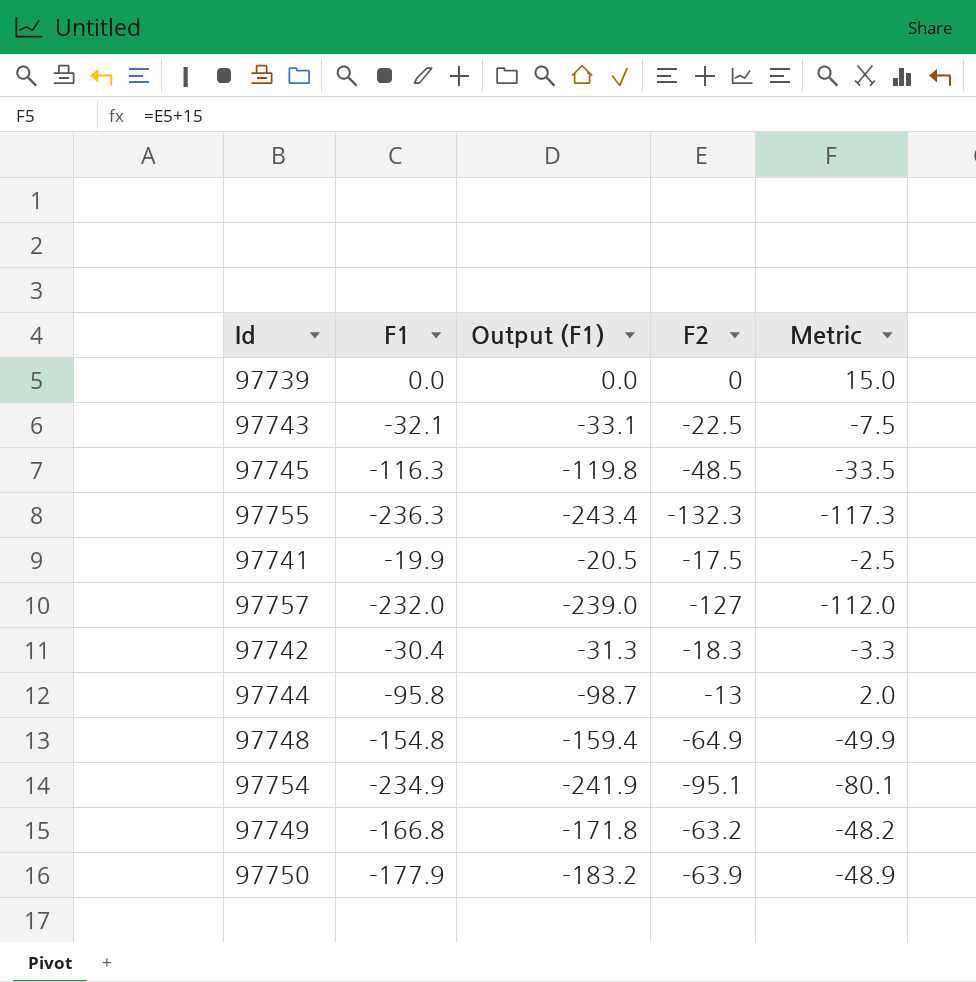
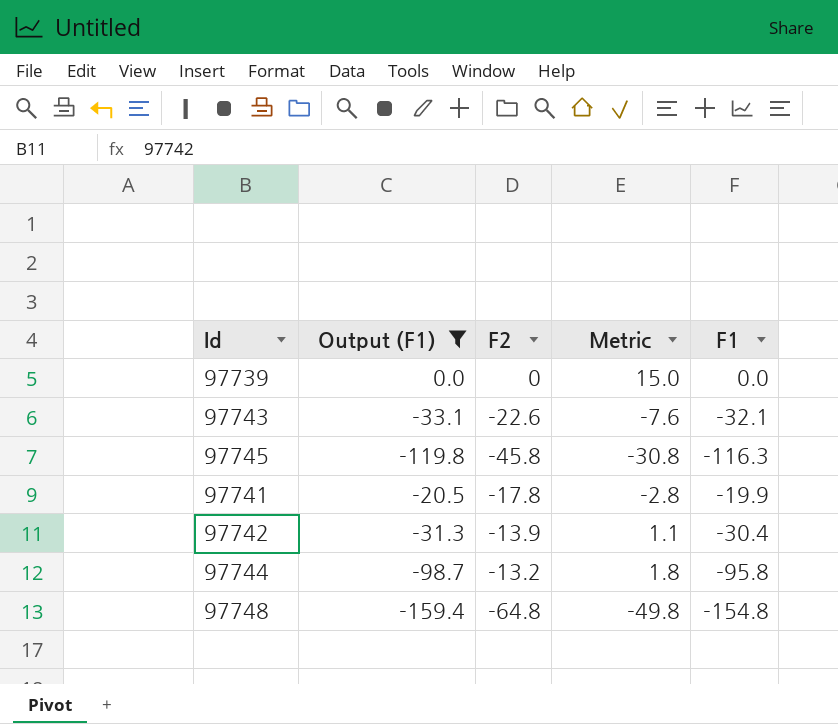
filter: none -> Output (F1) >= -159.4
column F1 | position: 2 -> 5
97743 | F2: -22.5 -> -22.6
97743 | Metric: -7.5 -> -7.6
97745 | F2: -48.5 -> -45.8
97745 | Metric: -33.5 -> -30.8
97741 | F2: -17.5 -> -17.8
97741 | Metric: -2.5 -> -2.8
97742 | F2: -18.3 -> -13.9
97742 | Metric: -3.3 -> 1.1
97744 | F2: -13 -> -13.2
97744 | Metric: 2.0 -> 1.8
97748 | F2: -64.9 -> -64.8
97748 | Metric: -49.9 -> -49.8

